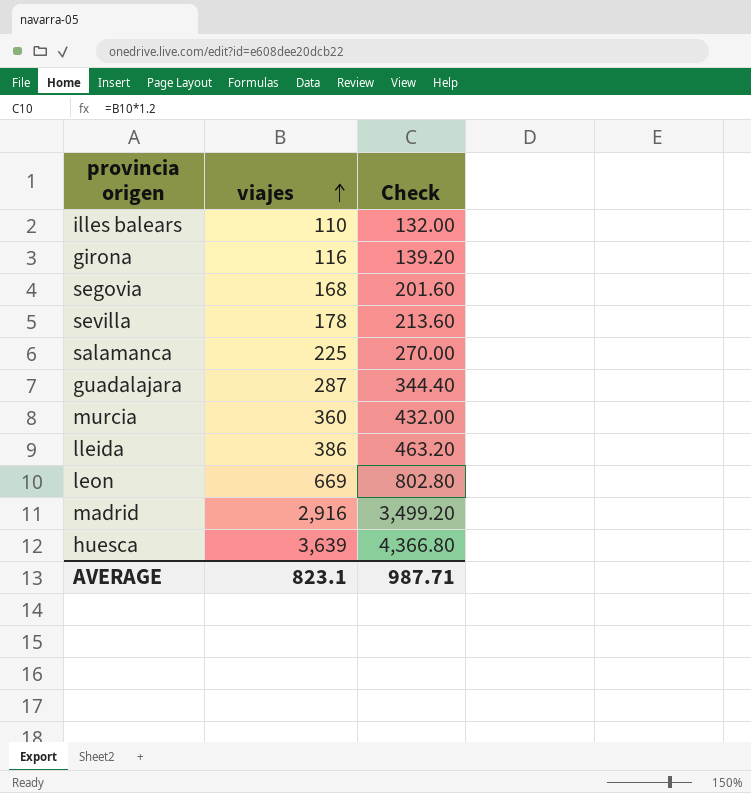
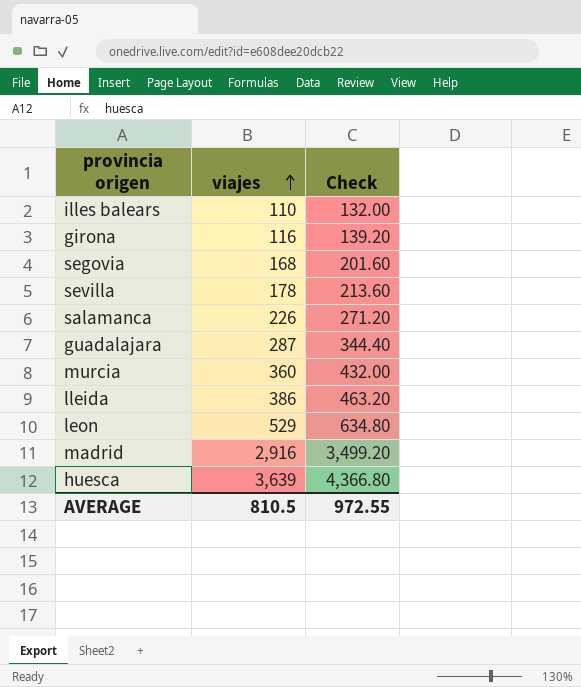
salamanca | viajes: 225 -> 226
salamanca | Check: 270.00 -> 271.20
leon | viajes: 669 -> 529
leon | Check: 802.80 -> 634.80
AVERAGE | viajes: 823.1 -> 810.5
AVERAGE | Check: 987.71 -> 972.55

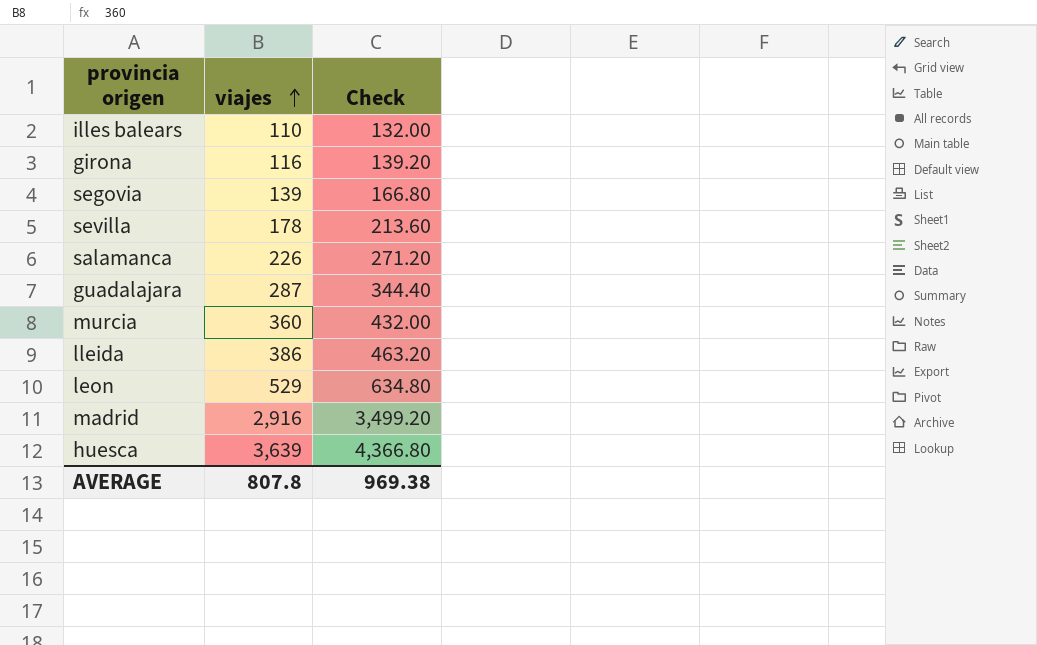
segovia | viajes: 168 -> 139
segovia | Check: 201.60 -> 166.80
AVERAGE | viajes: 810.5 -> 807.8
AVERAGE | Check: 972.55 -> 969.38

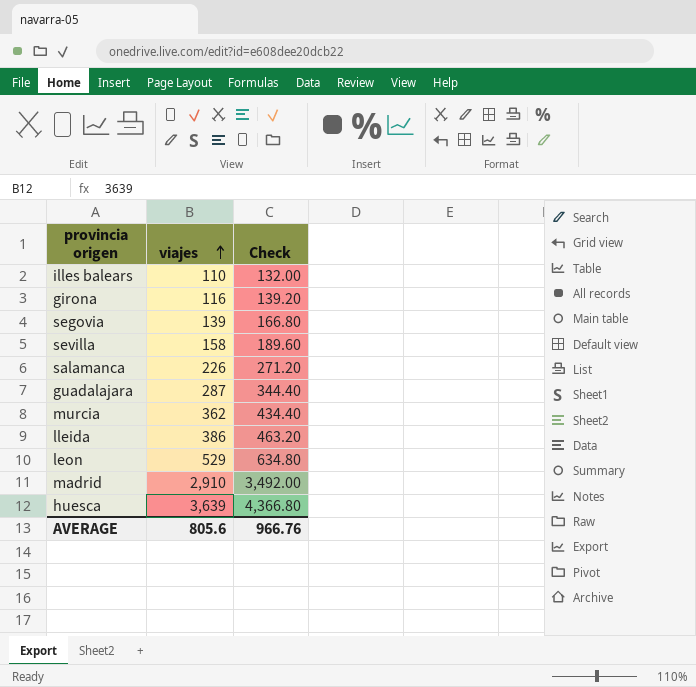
sevilla | viajes: 178 -> 158
sevilla | Check: 213.60 -> 189.60
murcia | viajes: 360 -> 362
murcia | Check: 432.00 -> 434.40
madrid | viajes: 2,916 -> 2,910
madrid | Check: 3,499.20 -> 3,492.00
AVERAGE | viajes: 807.8 -> 805.6
AVERAGE | Check: 969.38 -> 966.76

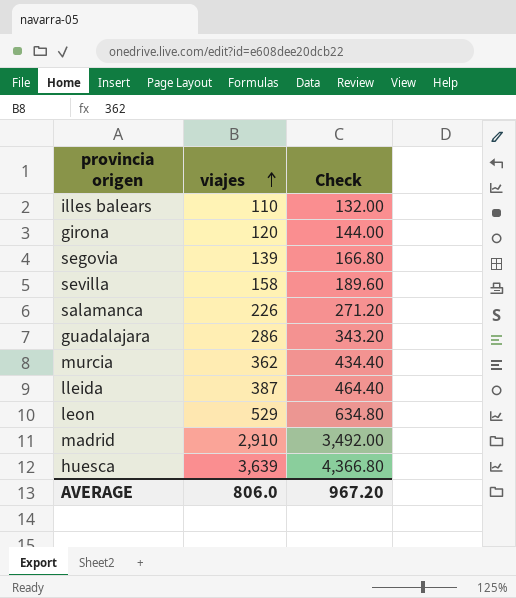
girona | viajes: 116 -> 120
girona | Check: 139.20 -> 144.00
guadalajara | viajes: 287 -> 286
guadalajara | Check: 344.40 -> 343.20
lleida | viajes: 386 -> 387
lleida | Check: 463.20 -> 464.40
AVERAGE | viajes: 805.6 -> 806.0
AVERAGE | Check: 966.76 -> 967.20

